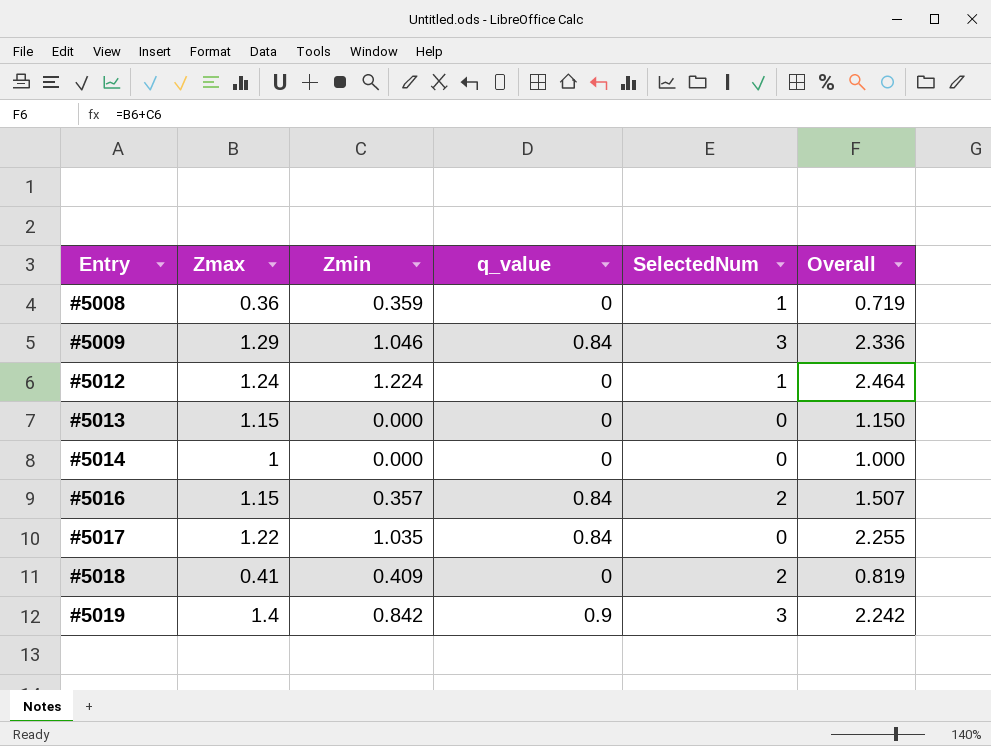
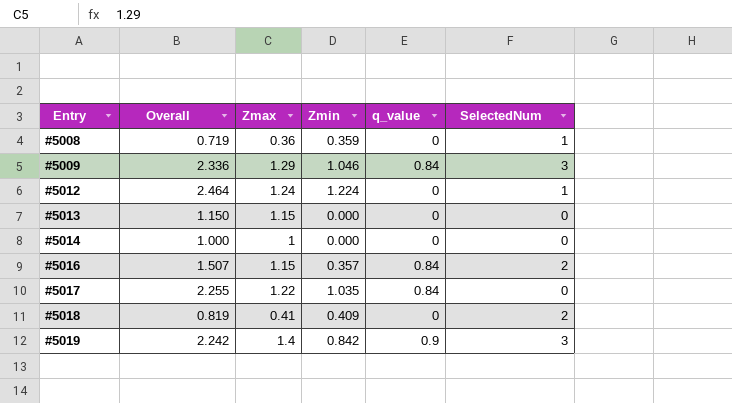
column Overall | position: 6 -> 2

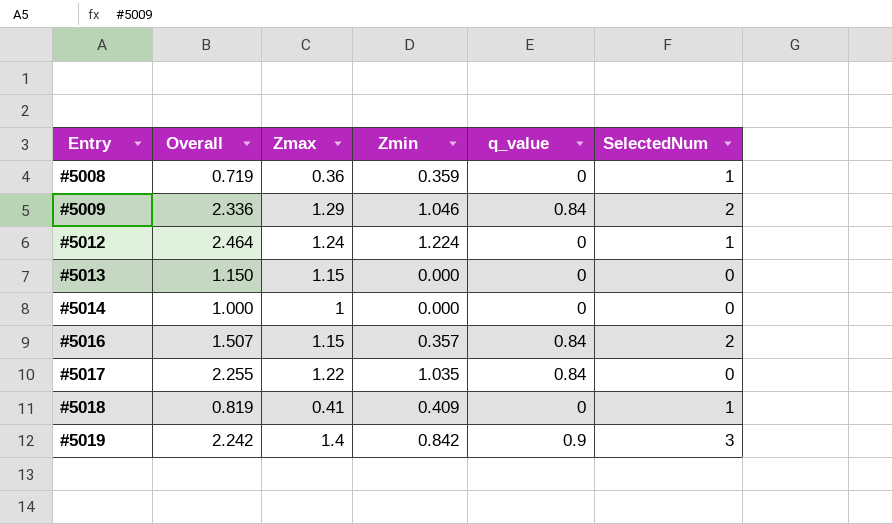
#5009 | SelectedNum: 3 -> 2
#5018 | SelectedNum: 2 -> 1

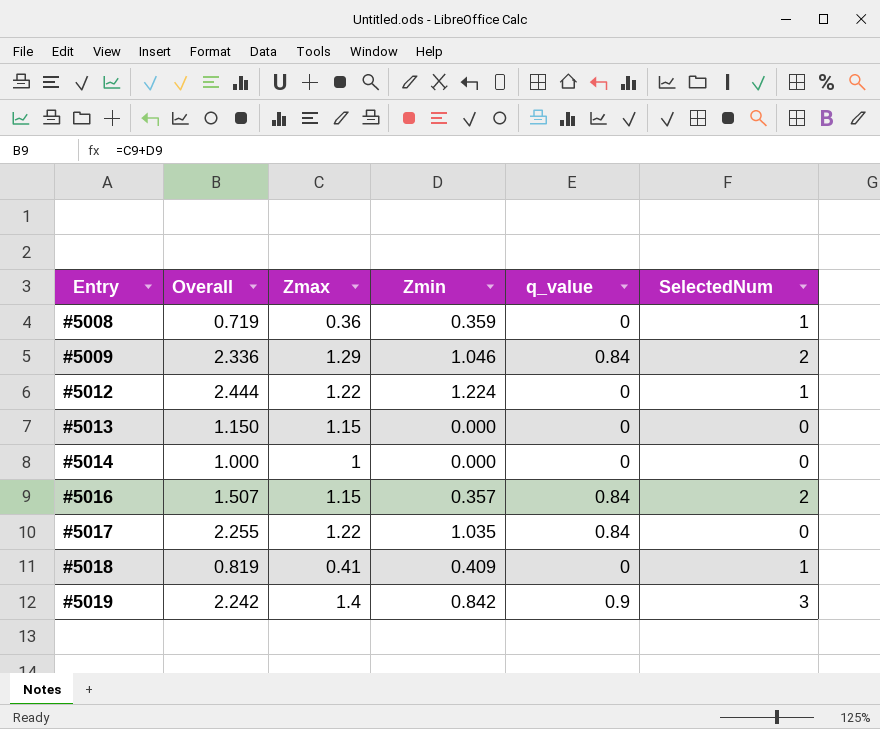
#5012 | Overall: 2.464 -> 2.444
#5012 | Zmax: 1.24 -> 1.22

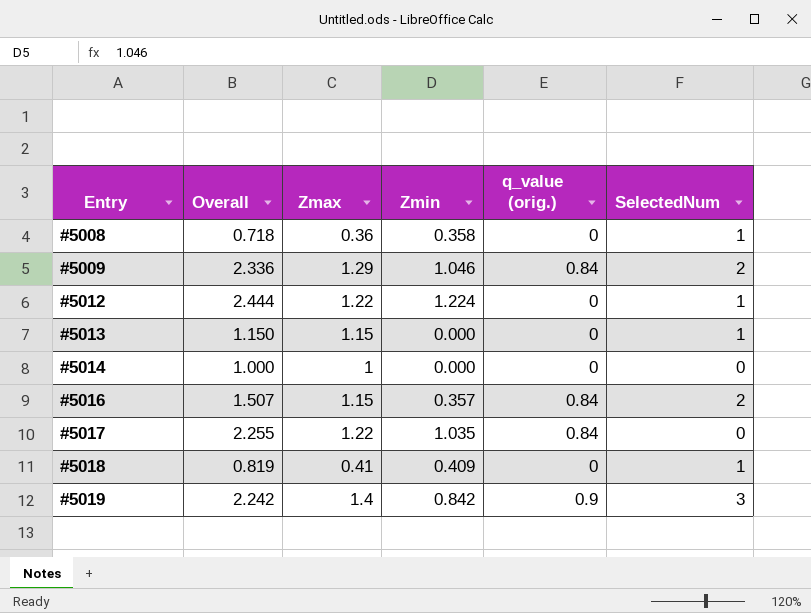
column name: q_value -> q_value (orig.)
#5008 | Overall: 0.719 -> 0.718
#5008 | Zmin: 0.359 -> 0.358
#5013 | SelectedNum: 0 -> 1

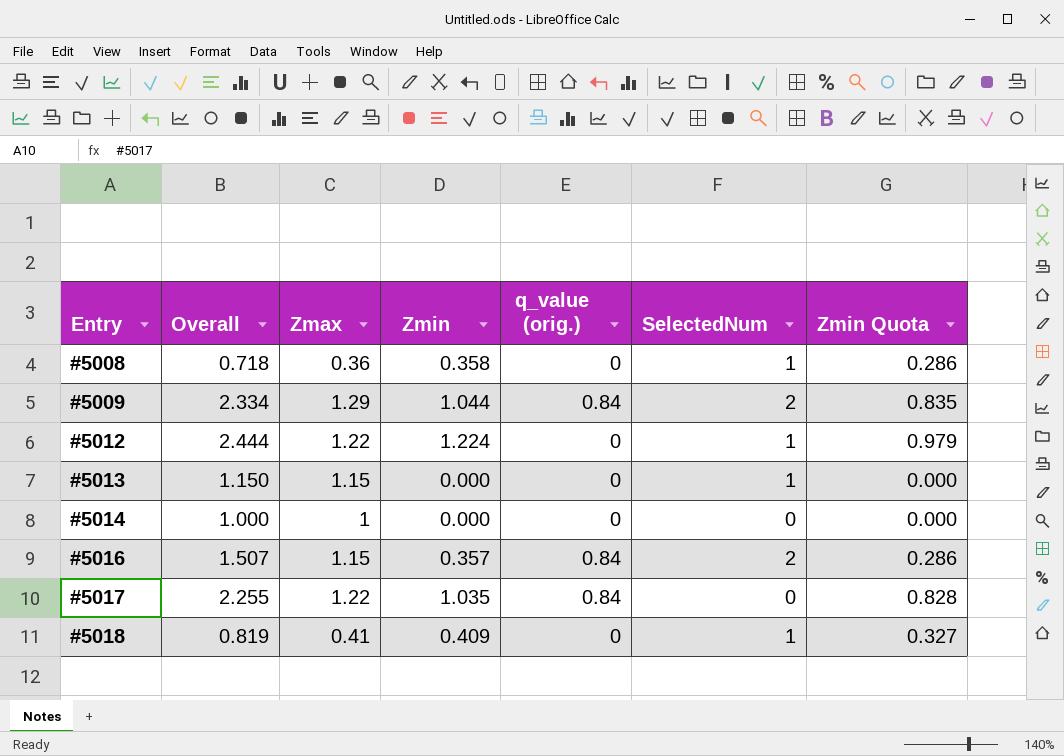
column Zmin Quota | formula: none -> [Zmin] * 0.8
row #5019: 2.242 | 1.4 | 0.842 | 0.9 | 3 -> none
#5009 | Overall: 2.336 -> 2.334
#5009 | Zmin: 1.046 -> 1.044

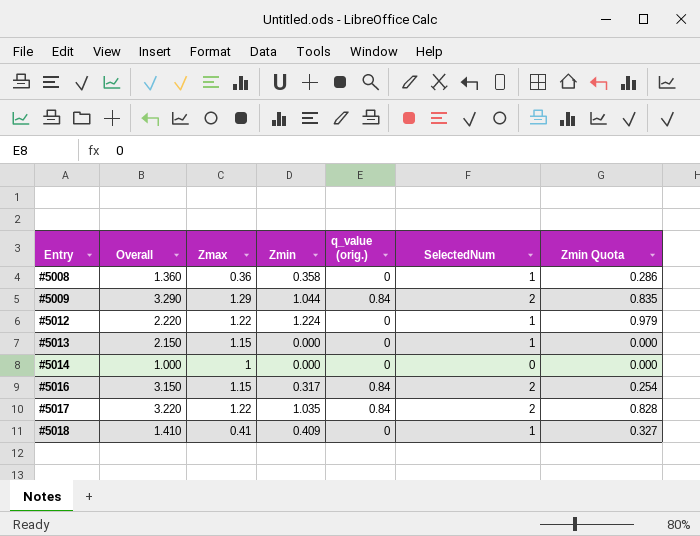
column Overall | formula: [Zmax] + [Zmin] -> [Zmax] + [SelectedNum]
#5016 | Zmin: 0.357 -> 0.317
#5016 | Zmin Quota: 0.286 -> 0.254
#5017 | SelectedNum: 0 -> 2

